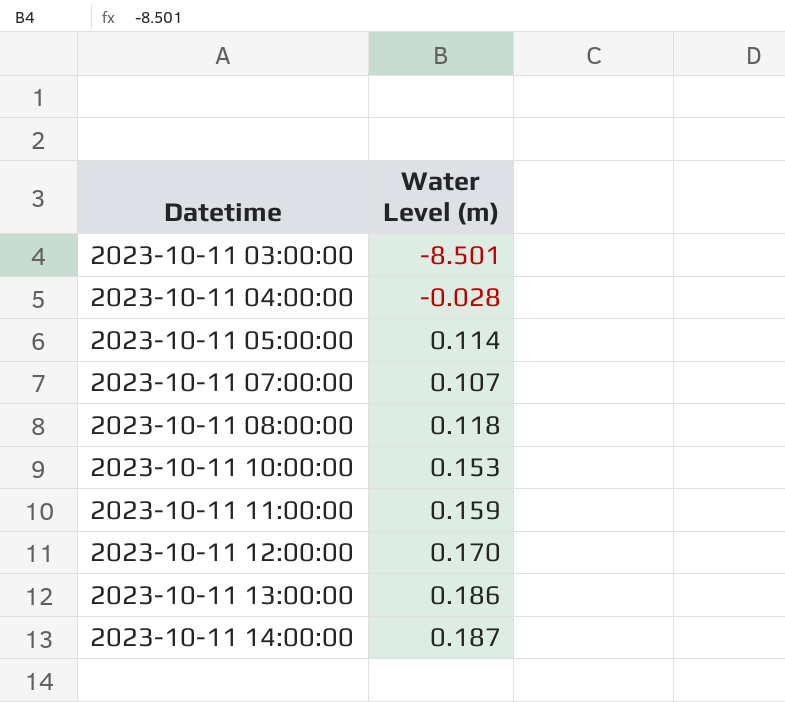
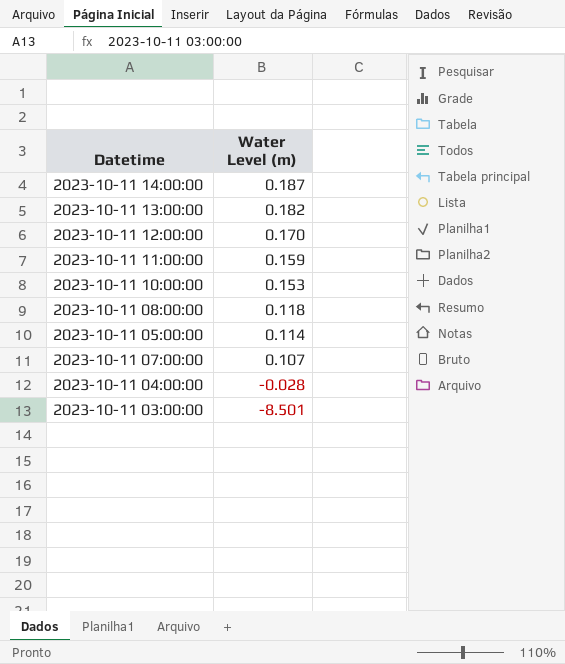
row order: Datetime ascending -> Water Level (m) descending
2023-10-11 13:00:00 | Water Level (m): 0.186 -> 0.182

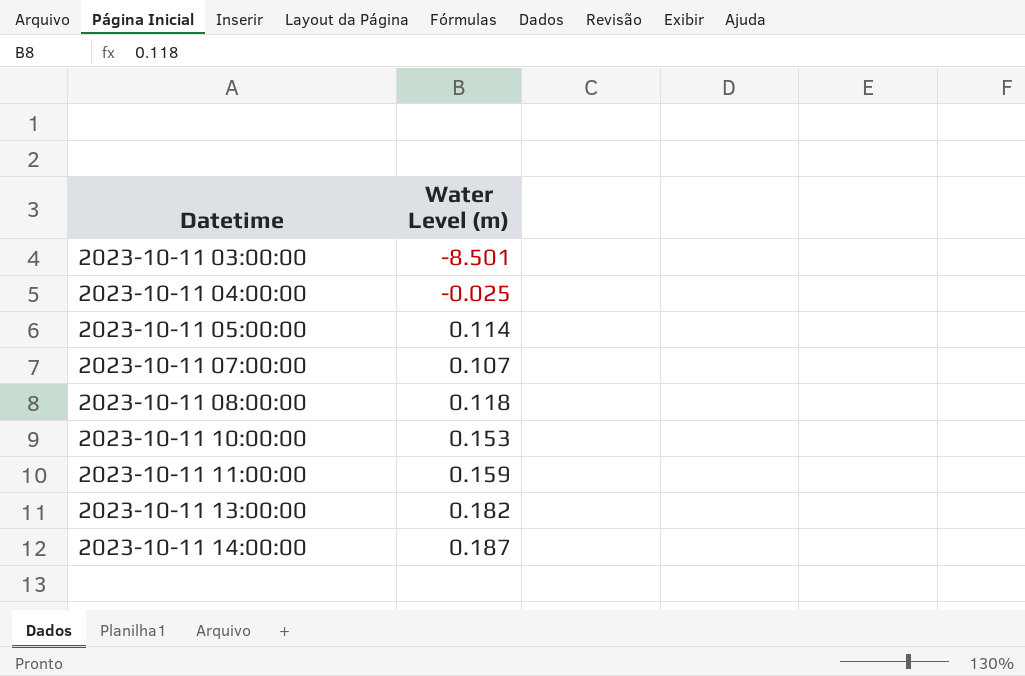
row order: Water Level (m) descending -> Datetime ascending
row 2023-10-11 12:00:00: 0.170 -> none
2023-10-11 04:00:00 | Water Level (m): -0.028 -> -0.025

